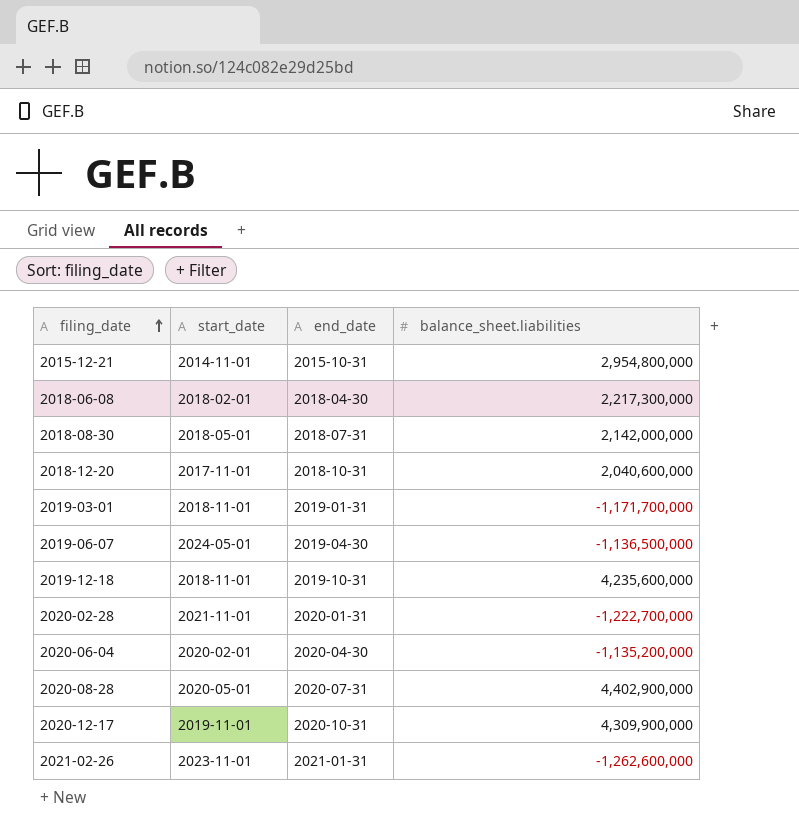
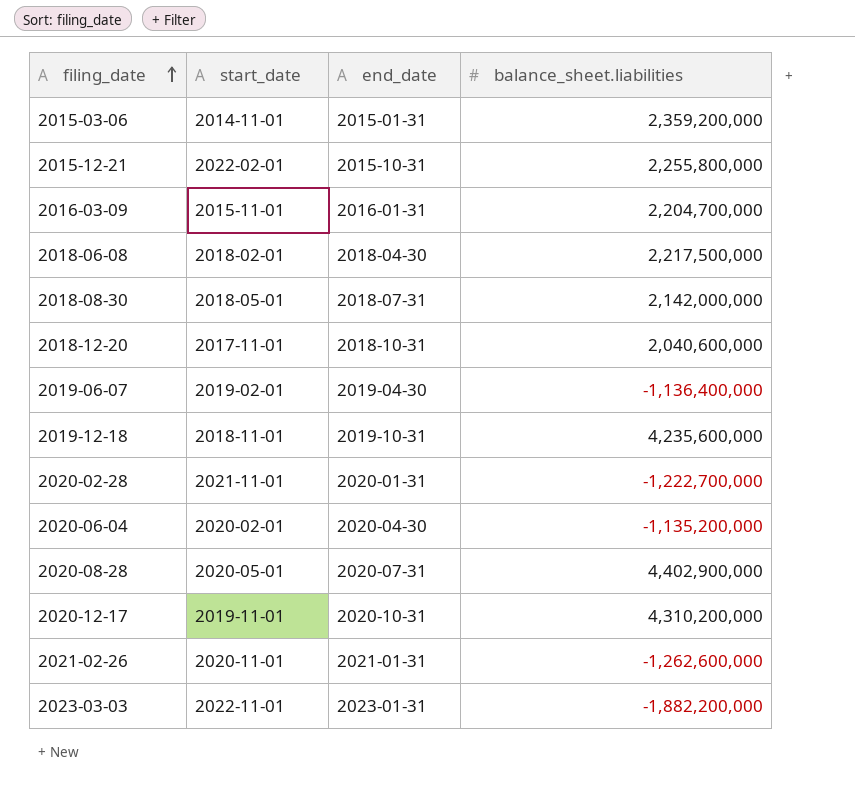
row 2019-03-01: 2018-11-01 | 2019-01-31 | -1,171,700,000 -> none
row 2015-03-06: none -> 2014-11-01 | 2015-01-31 | 2,359,200,000
2015-12-21 | start_date: 2014-11-01 -> 2022-02-01
2015-12-21 | balance_sheet.liabilities: 2,954,800,000 -> 2,255,800,000
row 2016-03-09: none -> 2015-11-01 | 2016-01-31 | 2,204,700,000
2018-06-08 | balance_sheet.liabilities: 2,217,300,000 -> 2,217,500,000
2019-06-07 | start_date: 2024-05-01 -> 2019-02-01
2019-06-07 | balance_sheet.liabilities: -1,136,500,000 -> -1,136,400,000
2020-12-17 | balance_sheet.liabilities: 4,309,900,000 -> 4,310,200,000
2021-02-26 | start_date: 2023-11-01 -> 2020-11-01
row 2023-03-03: none -> 2022-11-01 | 2023-01-31 | -1,882,200,000

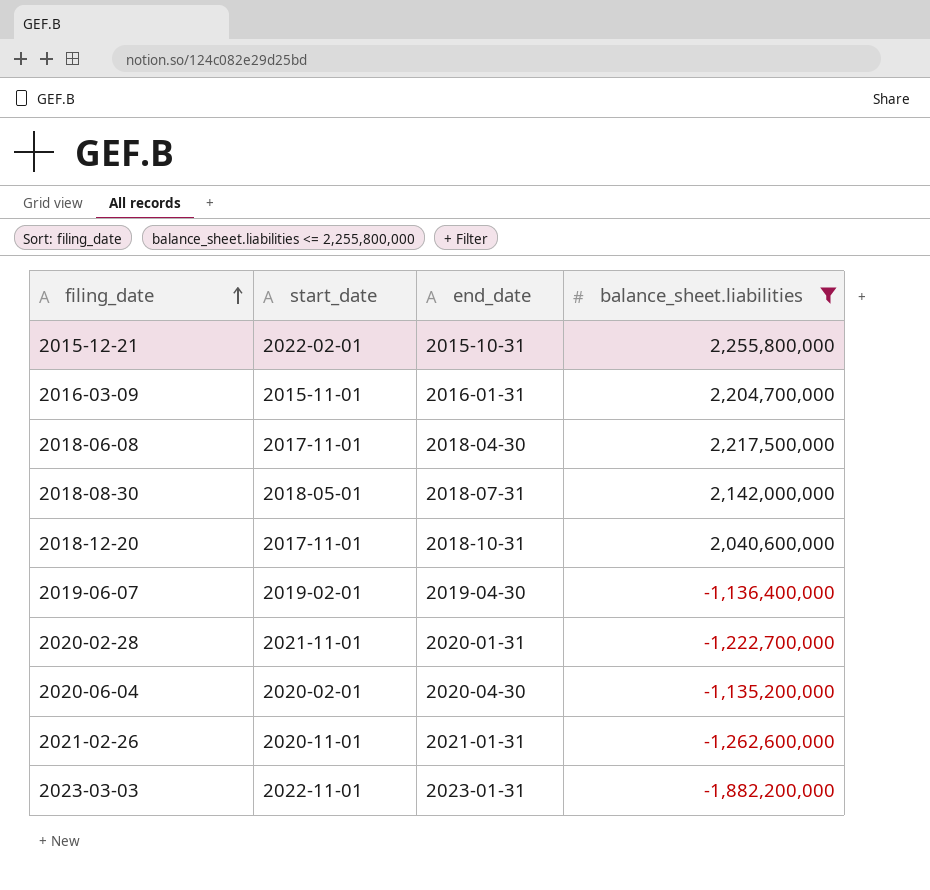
filter: none -> balance_sheet.liabilities <= 2,255,800,000
2018-06-08 | start_date: 2018-02-01 -> 2017-11-01

